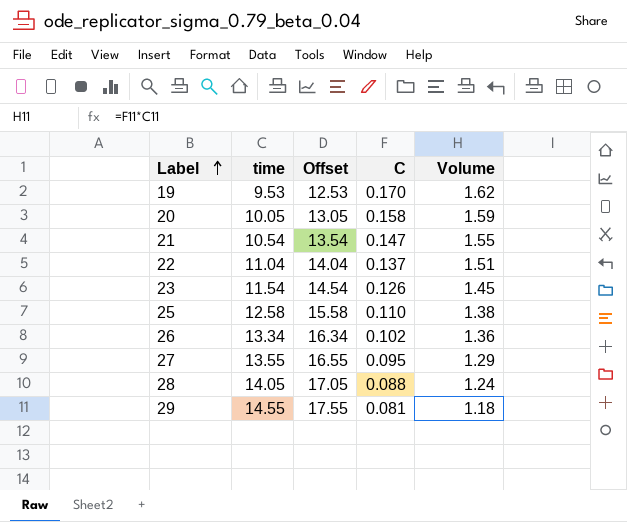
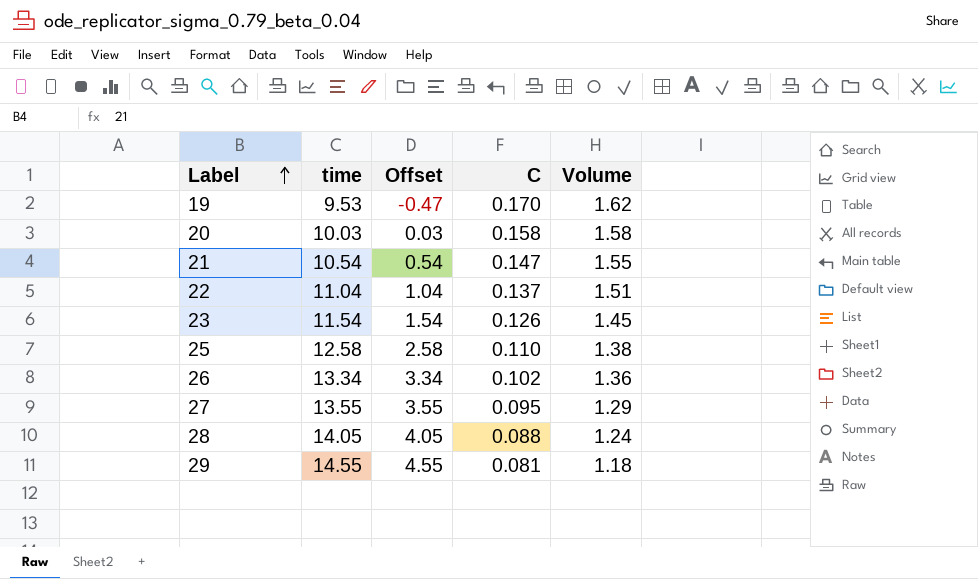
column Offset | formula: [time] + 3 -> [time] - 10
20 | time: 10.05 -> 10.03
20 | Volume: 1.59 -> 1.58

